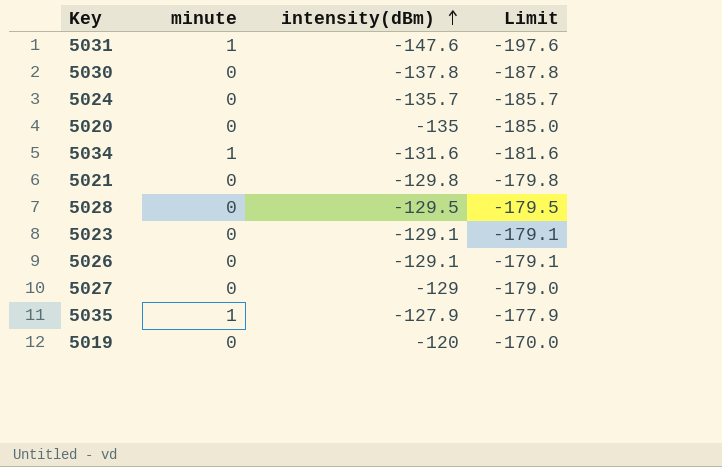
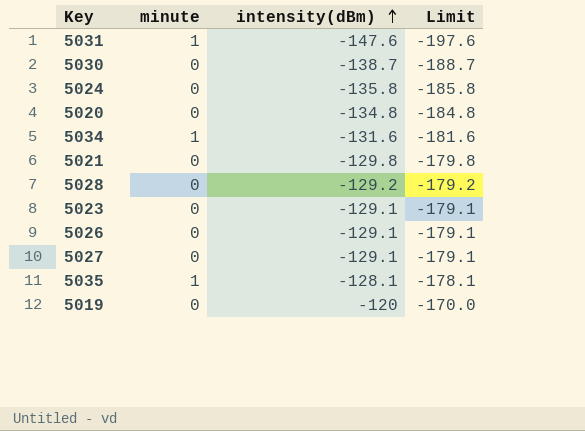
5030 | intensity(dBm): -137.8 -> -138.7
5030 | Limit: -187.8 -> -188.7
5024 | intensity(dBm): -135.7 -> -135.8
5024 | Limit: -185.7 -> -185.8
5020 | intensity(dBm): -135 -> -134.8
5020 | Limit: -185.0 -> -184.8
5028 | intensity(dBm): -129.5 -> -129.2
5028 | Limit: -179.5 -> -179.2
5027 | intensity(dBm): -129 -> -129.1
5027 | Limit: -179.0 -> -179.1
5035 | intensity(dBm): -127.9 -> -128.1
5035 | Limit: -177.9 -> -178.1

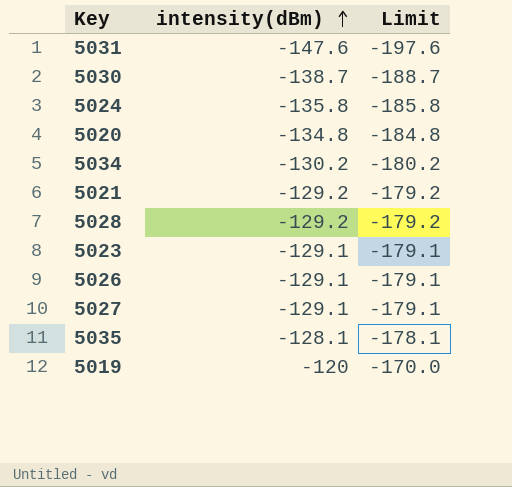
column minute | position: 2 -> none
5034 | intensity(dBm): -131.6 -> -130.2
5034 | Limit: -181.6 -> -180.2
5021 | intensity(dBm): -129.8 -> -129.2
5021 | Limit: -179.8 -> -179.2

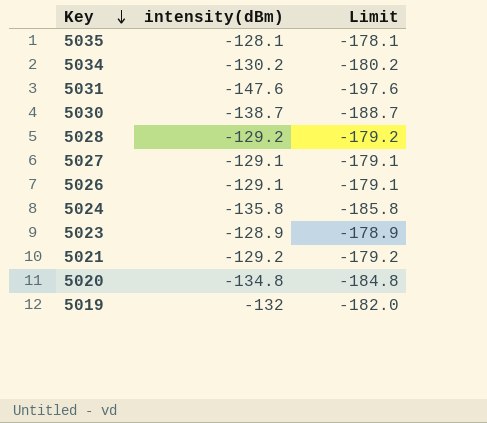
row order: intensity(dBm) ascending -> Key descending
5023 | intensity(dBm): -129.1 -> -128.9
5023 | Limit: -179.1 -> -178.9
5019 | intensity(dBm): -120 -> -132
5019 | Limit: -170.0 -> -182.0

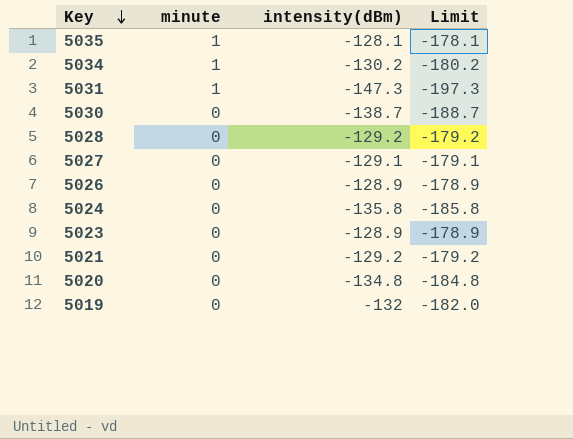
column minute | position: none -> 2
5031 | intensity(dBm): -147.6 -> -147.3
5031 | Limit: -197.6 -> -197.3
5026 | intensity(dBm): -129.1 -> -128.9
5026 | Limit: -179.1 -> -178.9

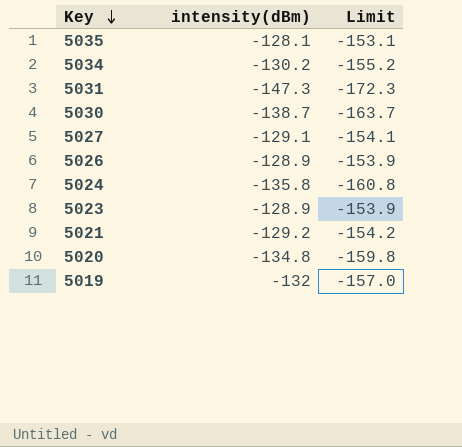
column minute | position: 2 -> none
column Limit | formula: [intensity(dBm)] - 50 -> [intensity(dBm)] - 25
row 5028: 0 | -129.2 | -179.2 -> none

